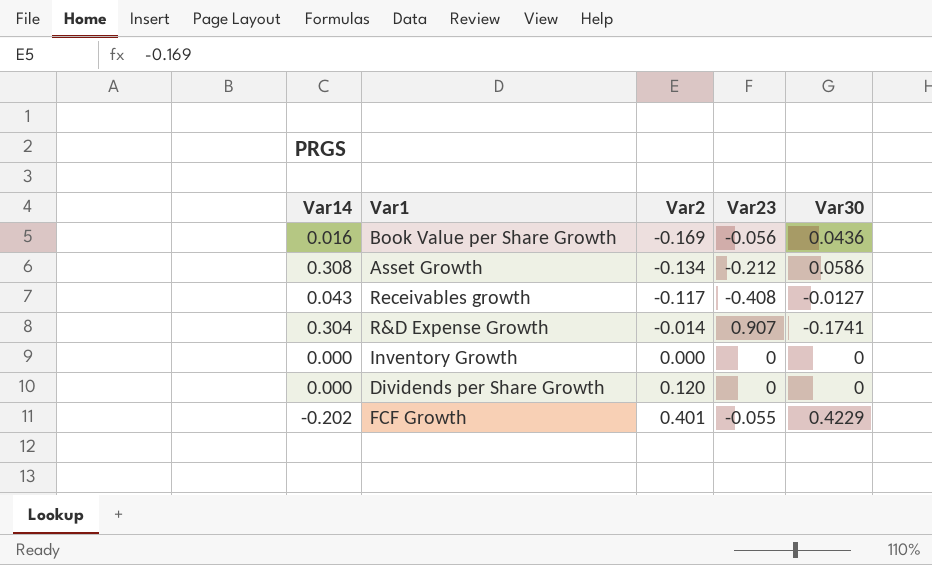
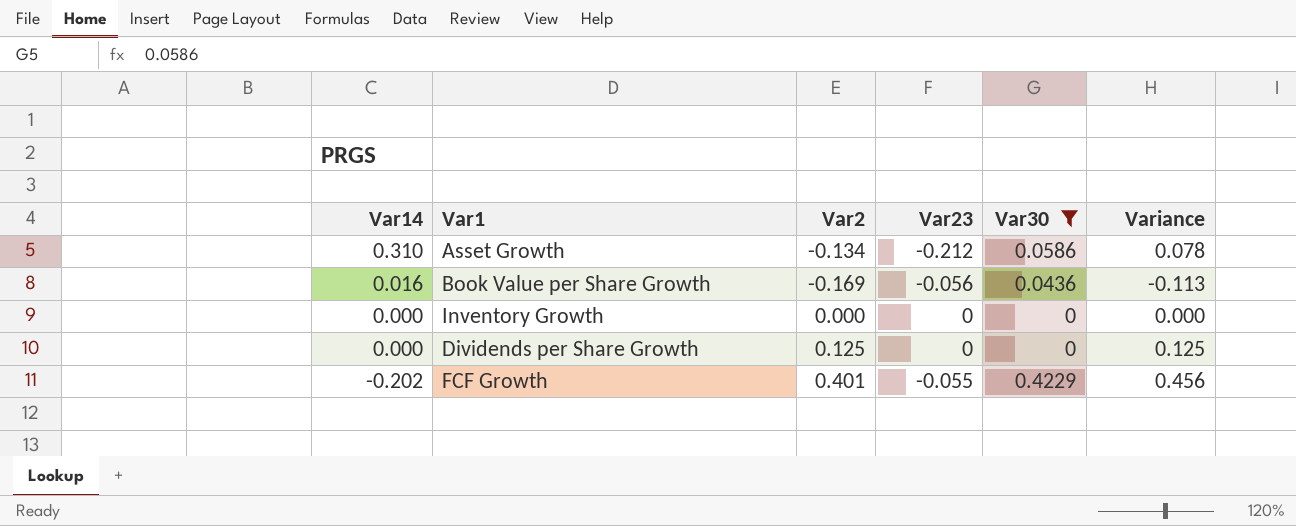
filter: none -> Var30 >= 0
row order: Var2 ascending -> Var14 descending
column Variance | formula: none -> [Var2] - [Var23]
Asset Growth | Var14: 0.308 -> 0.310
Dividends per Share Growth | Var2: 0.120 -> 0.125

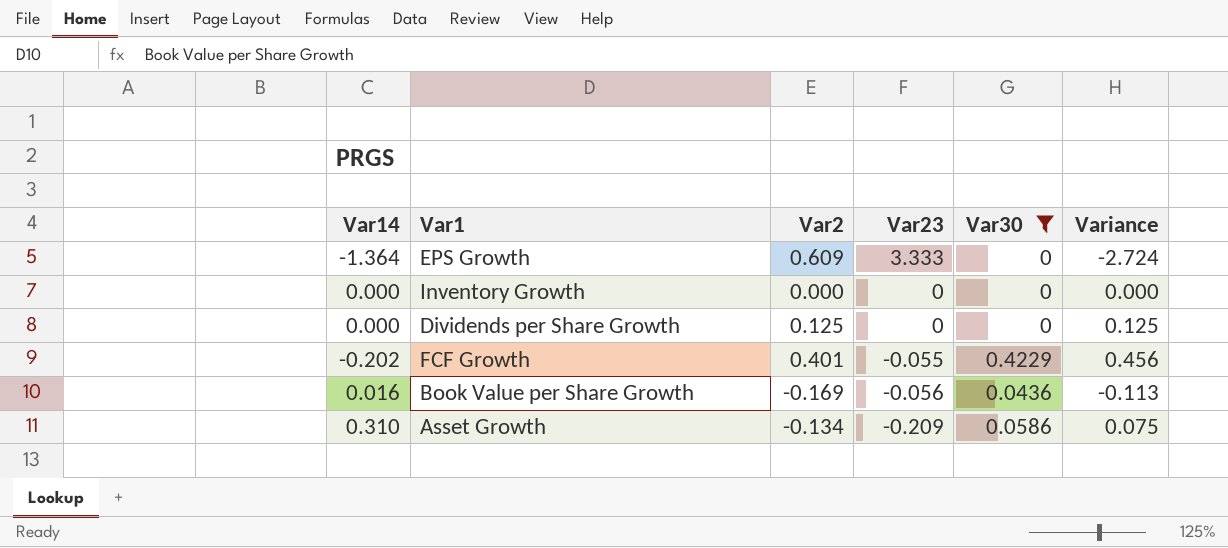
row order: Var14 descending -> Var23 descending
row EPS Growth: none -> -1.364 | 0.609 | 3.333 | 0 | -2.724
Asset Growth | Var23: -0.212 -> -0.209
Asset Growth | Variance: 0.078 -> 0.075

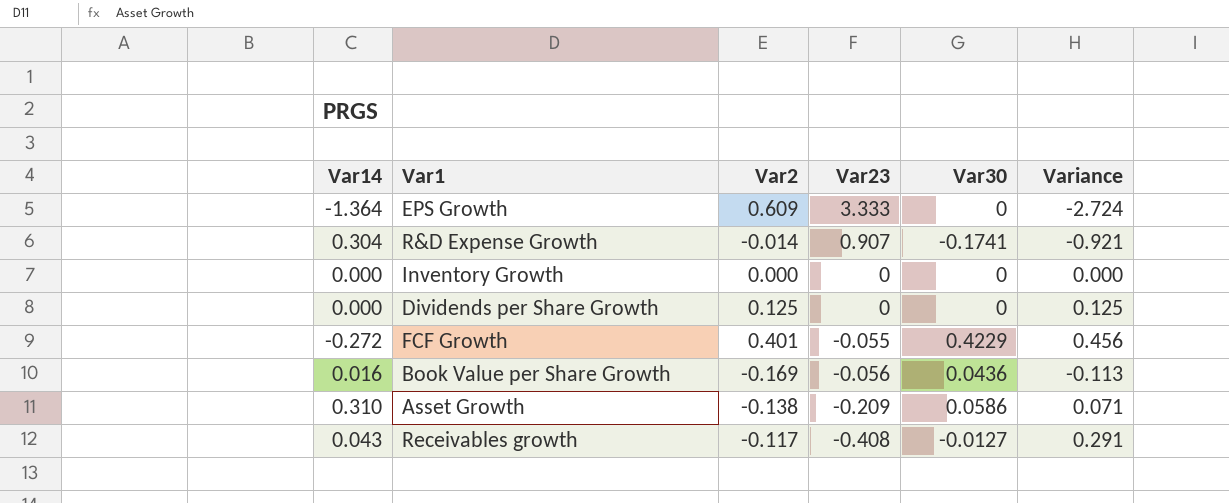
filter: Var30 >= 0 -> none
FCF Growth | Var14: -0.202 -> -0.272
Asset Growth | Var2: -0.134 -> -0.138
Asset Growth | Variance: 0.075 -> 0.071

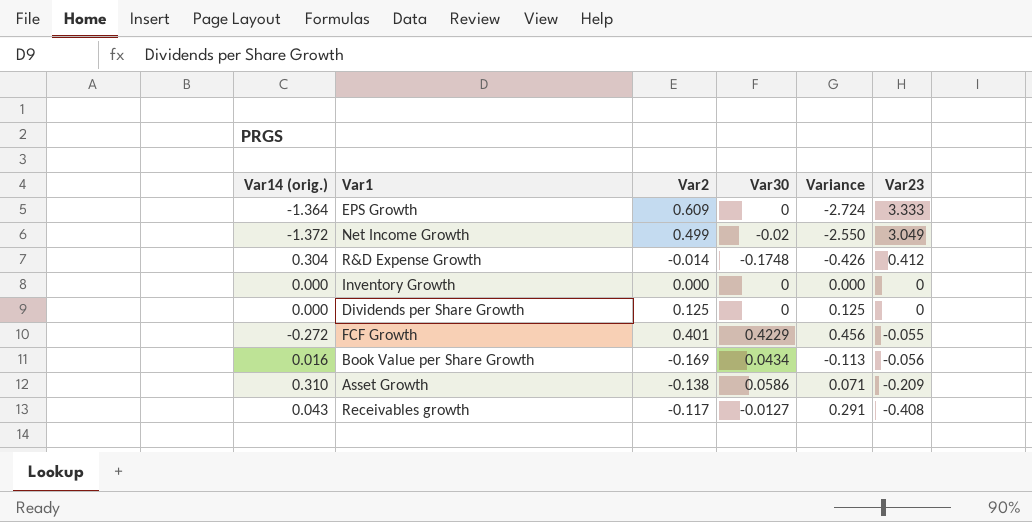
column name: Var14 -> Var14 (orig.)
column Var23 | position: 4 -> 6
row Net Income Growth: none -> -1.372 | 0.499 | -0.02 | -2.550 | 3.049
R&D Expense Growth | Var30: -0.1741 -> -0.1748
R&D Expense Growth | Variance: -0.921 -> -0.426
R&D Expense Growth | Var23: 0.907 -> 0.412
Book Value per Share Growth | Var30: 0.0436 -> 0.0434

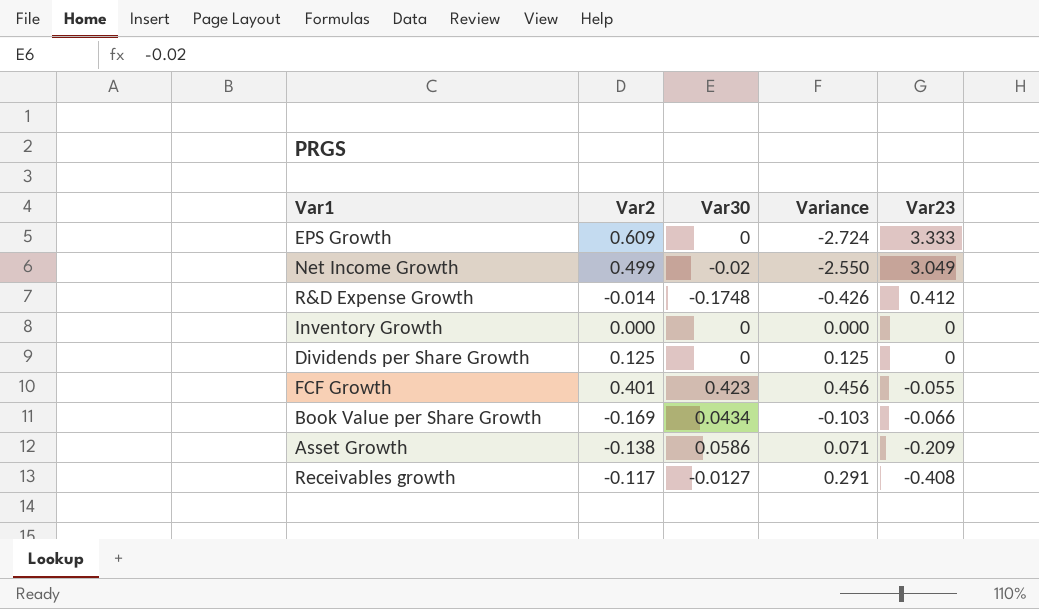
column Var14 (orig.) | position: 1 -> none
FCF Growth | Var30: 0.4229 -> 0.423
Book Value per Share Growth | Variance: -0.113 -> -0.103
Book Value per Share Growth | Var23: -0.056 -> -0.066

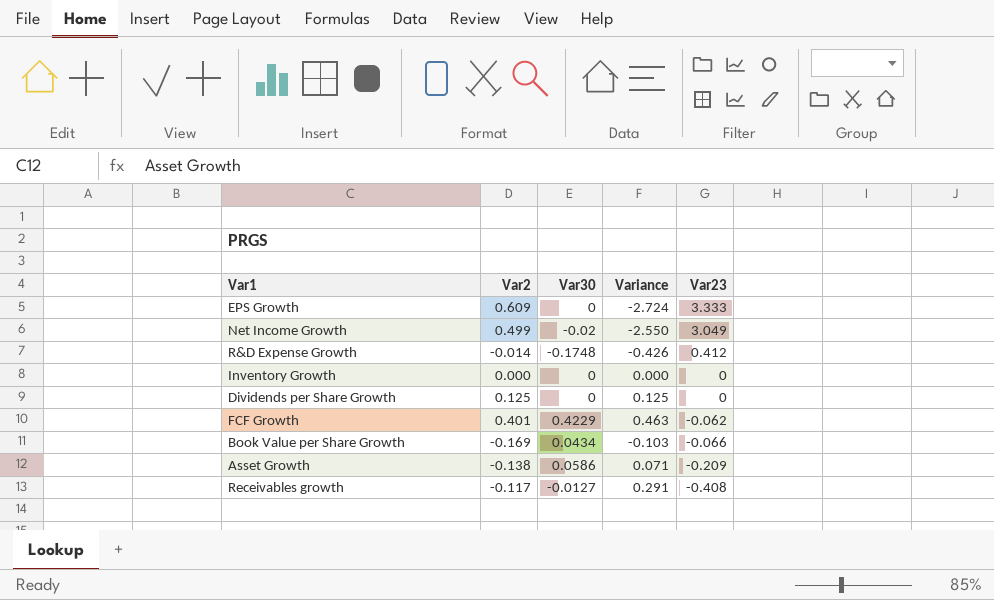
FCF Growth | Var30: 0.423 -> 0.4229
FCF Growth | Variance: 0.456 -> 0.463
FCF Growth | Var23: -0.055 -> -0.062

